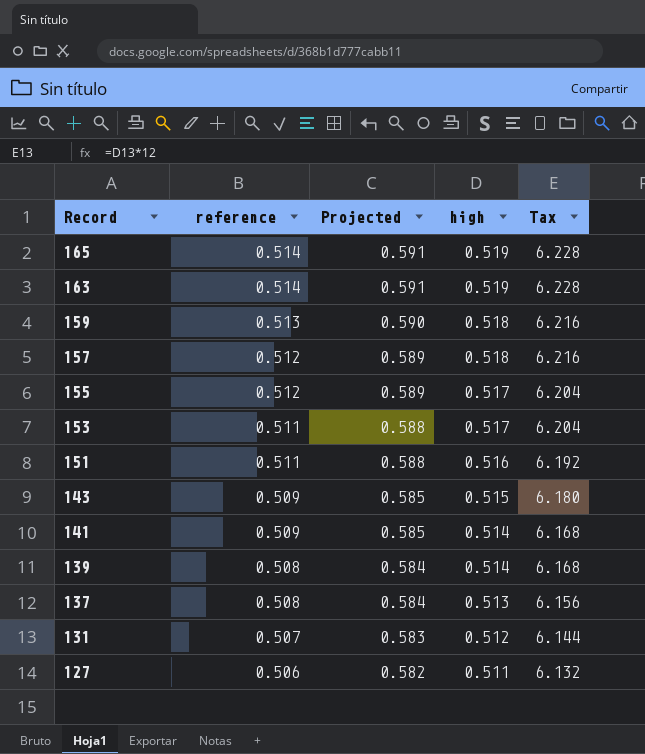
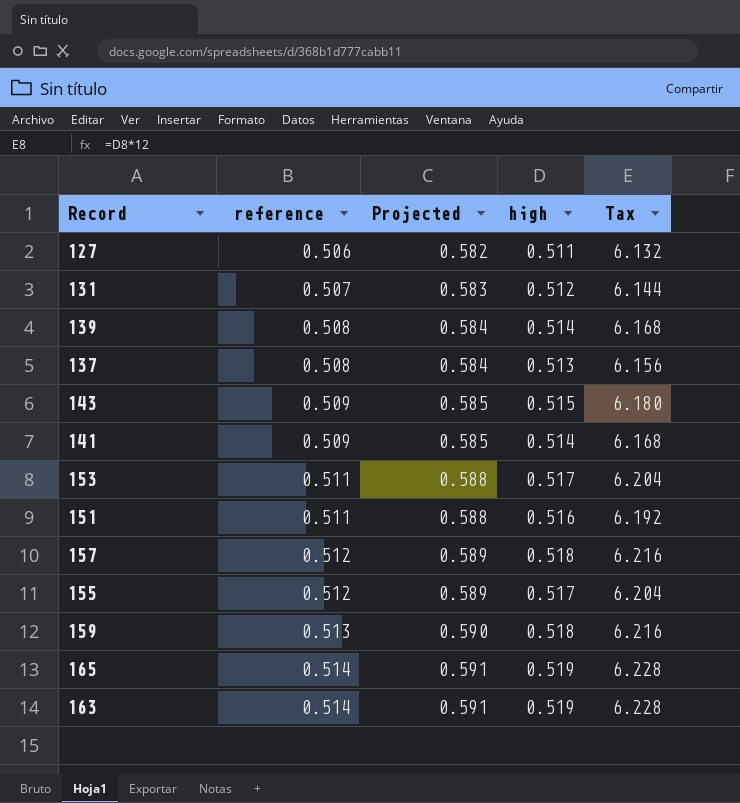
row order: Record descending -> reference ascending

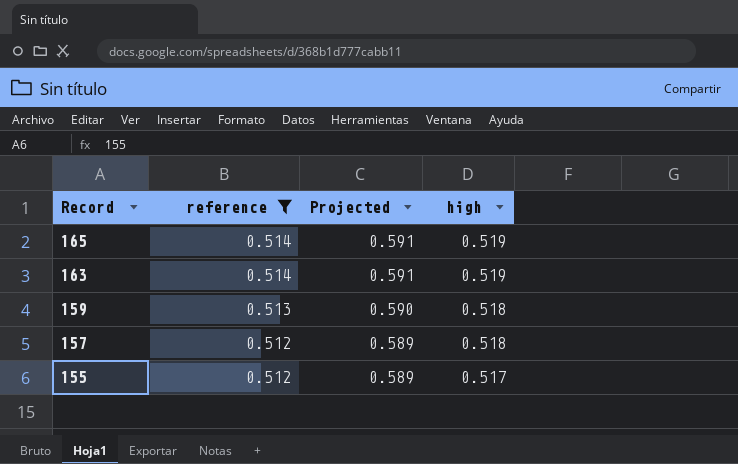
filter: none -> reference >= 0.512
row order: reference ascending -> Record descending
column Tax | formula: [high] * 12 -> none

